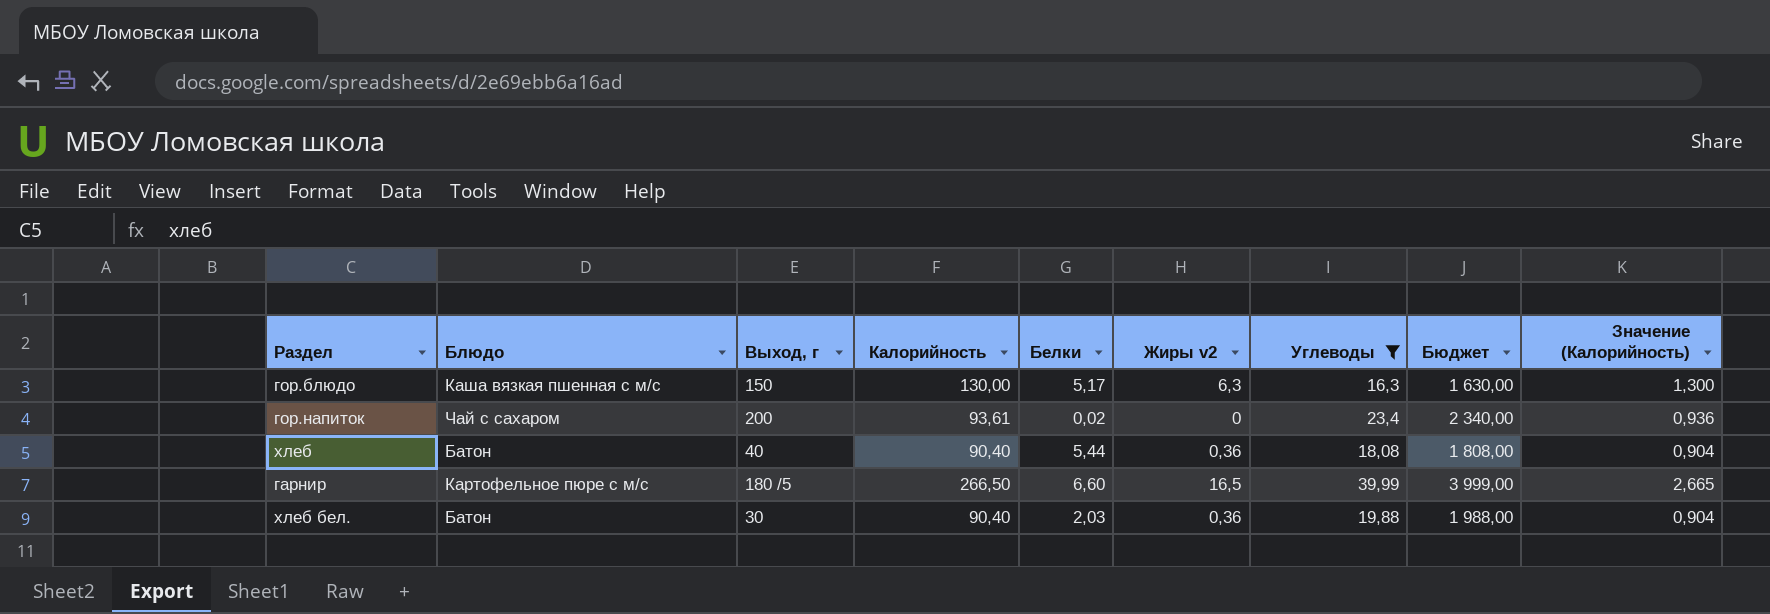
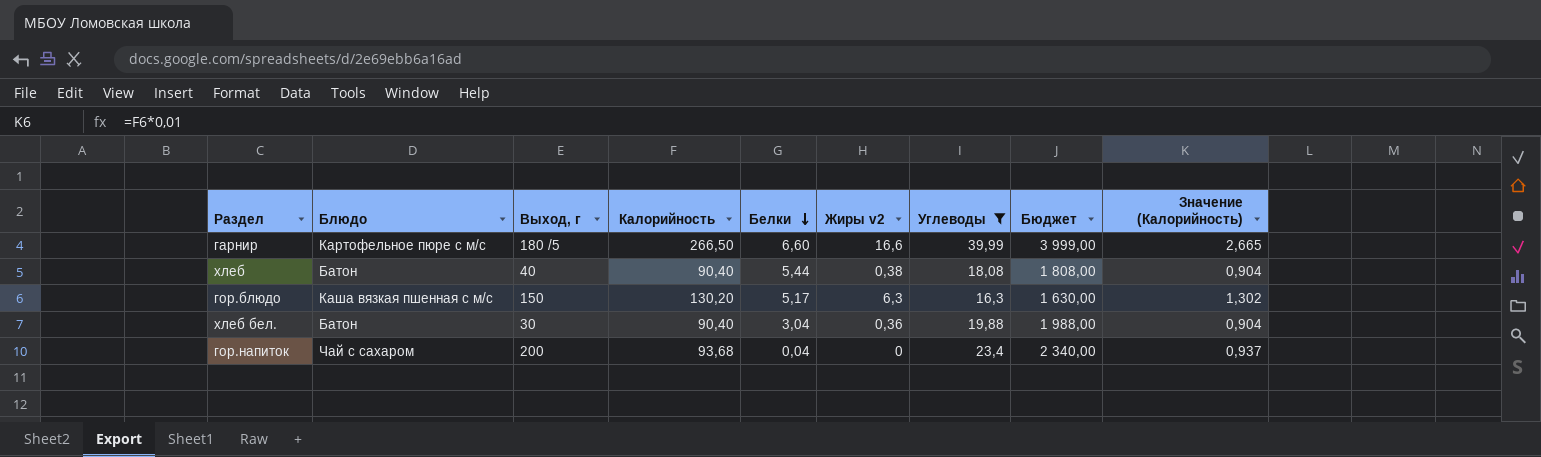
row order: none -> Белки descending
гарнир | Жиры v2: 16,5 -> 16,6
хлеб | Жиры v2: 0,36 -> 0,38
гор.блюдо | Калорийность: 130,00 -> 130,20
гор.блюдо | Значение (Калорийность): 1,300 -> 1,302
хлеб бел. | Белки: 2,03 -> 3,04
гор.напиток | Калорийность: 93,61 -> 93,68
гор.напиток | Белки: 0,02 -> 0,04
гор.напиток | Значение (Калорийность): 0,936 -> 0,937

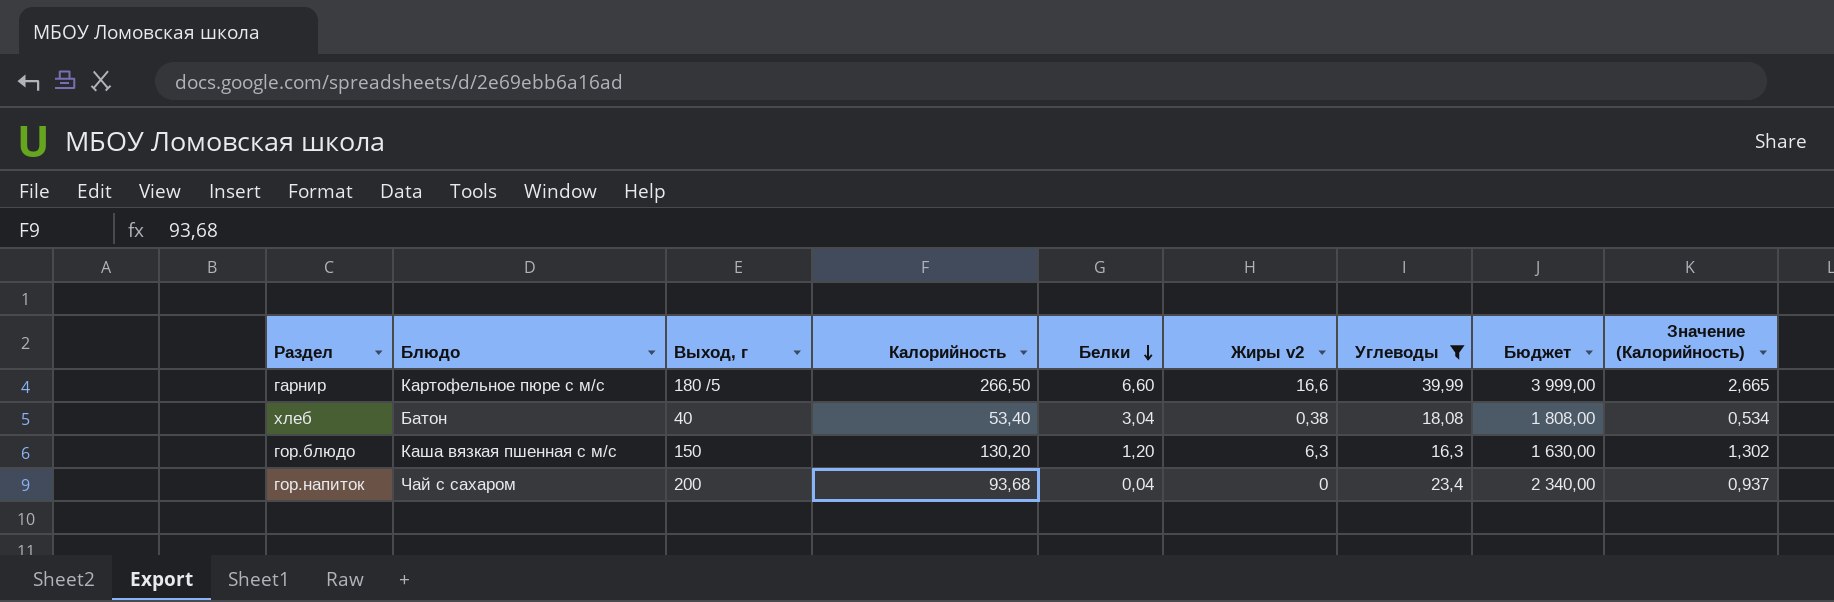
row хлеб бел.: Батон | 30 | 90,40 | 3,04 | 0,36 | 19,88 | 1 988,00 | 0,904 -> none
хлеб | Калорийность: 90,40 -> 53,40
хлеб | Белки: 5,44 -> 3,04
хлеб | Значение (Калорийность): 0,904 -> 0,534
гор.блюдо | Белки: 5,17 -> 1,20

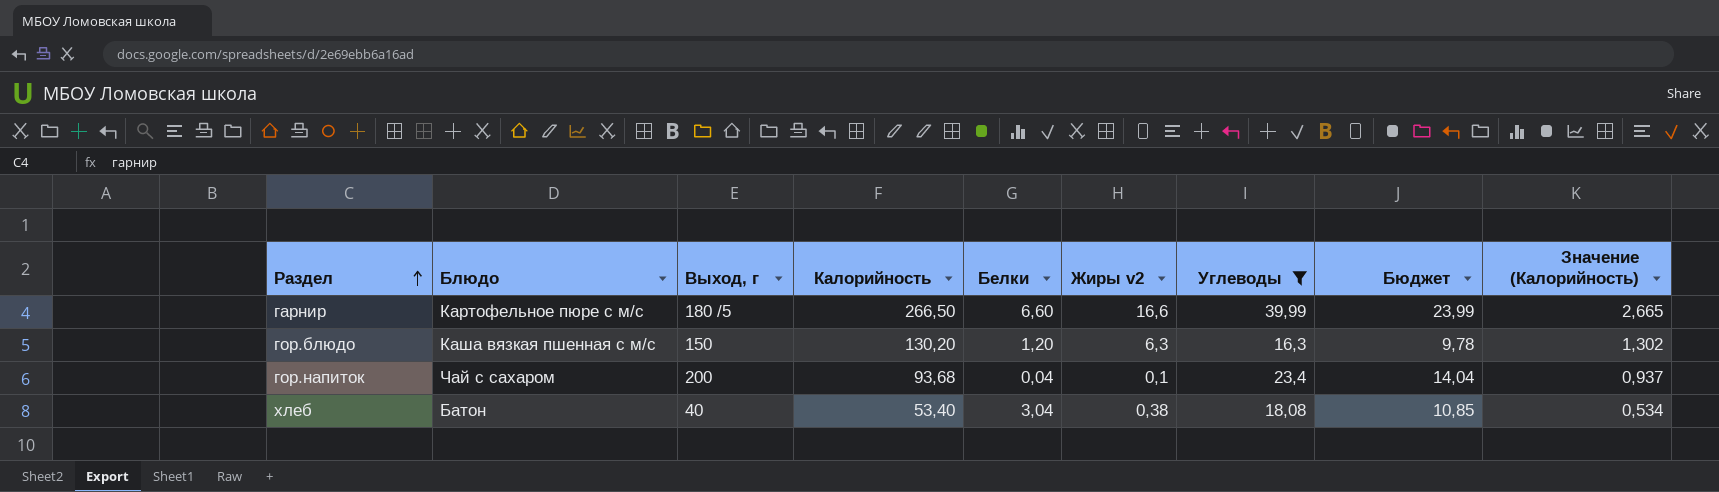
row order: Белки descending -> Раздел ascending
column Бюджет | formula: [Углеводы] * 100 -> [Углеводы] * 0,6
гор.напиток | Жиры v2: 0 -> 0,1

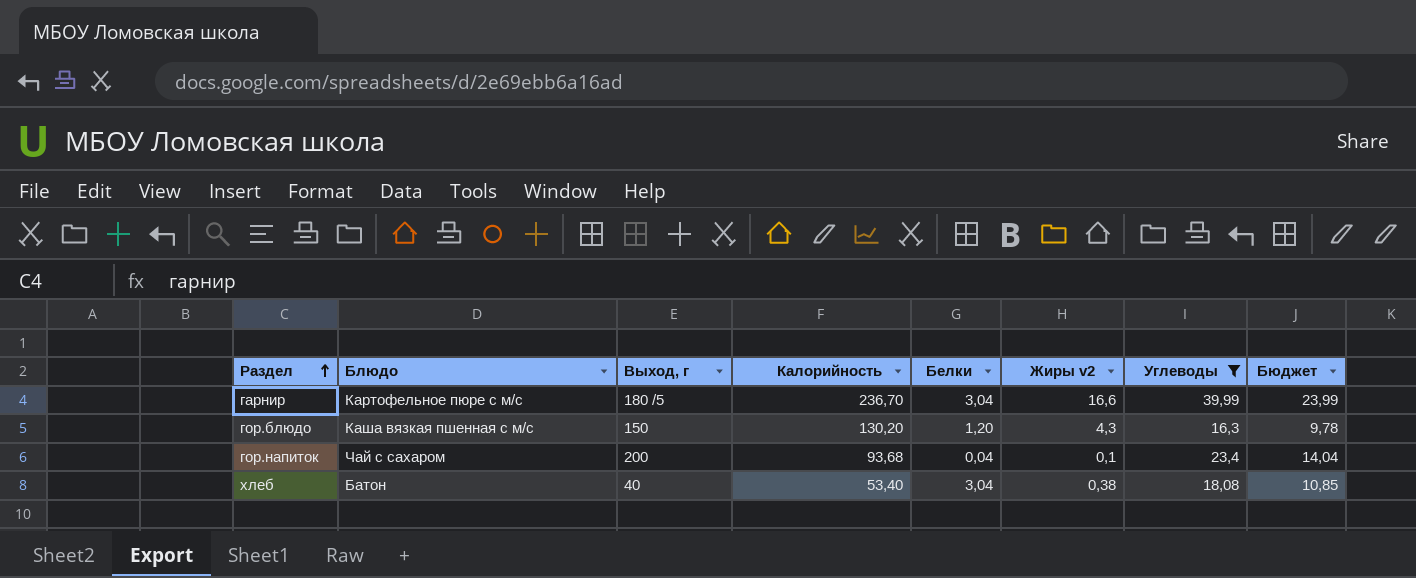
column Значение (Калорийность) | formula: [Калорийность] * 0,01 -> none
гарнир | Калорийность: 266,50 -> 236,70
гарнир | Белки: 6,60 -> 3,04
гор.блюдо | Жиры v2: 6,3 -> 4,3

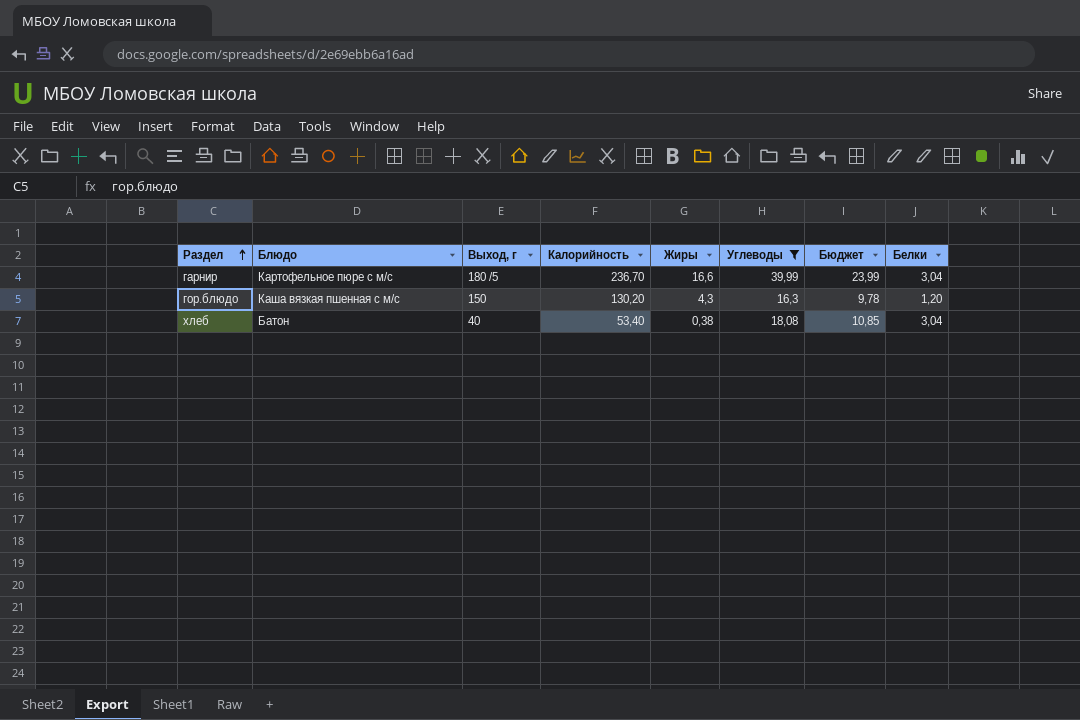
column name: Жиры v2 -> Жиры
column Белки | position: 5 -> 8
row гор.напиток: Чай с сахаром | 200 | 93,68 | 0,04 | 0,1 | 23,4 | 14,04 -> none

